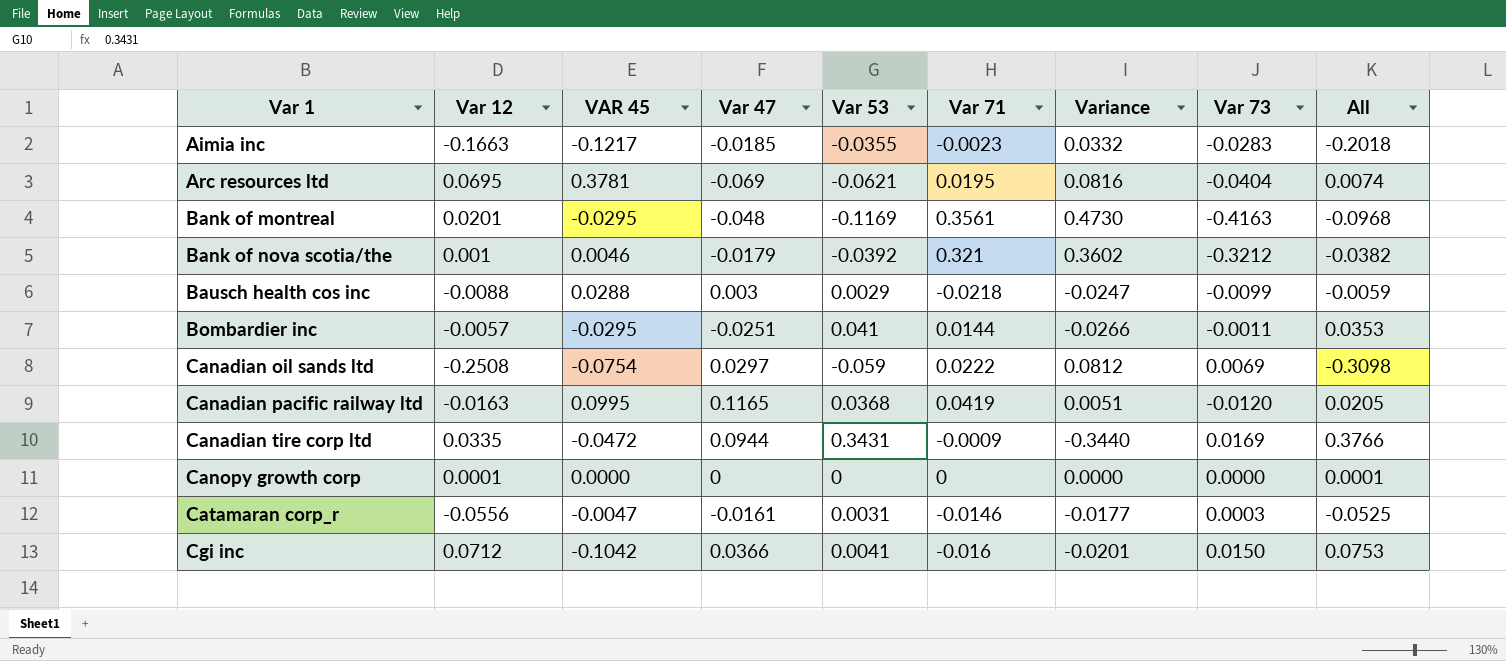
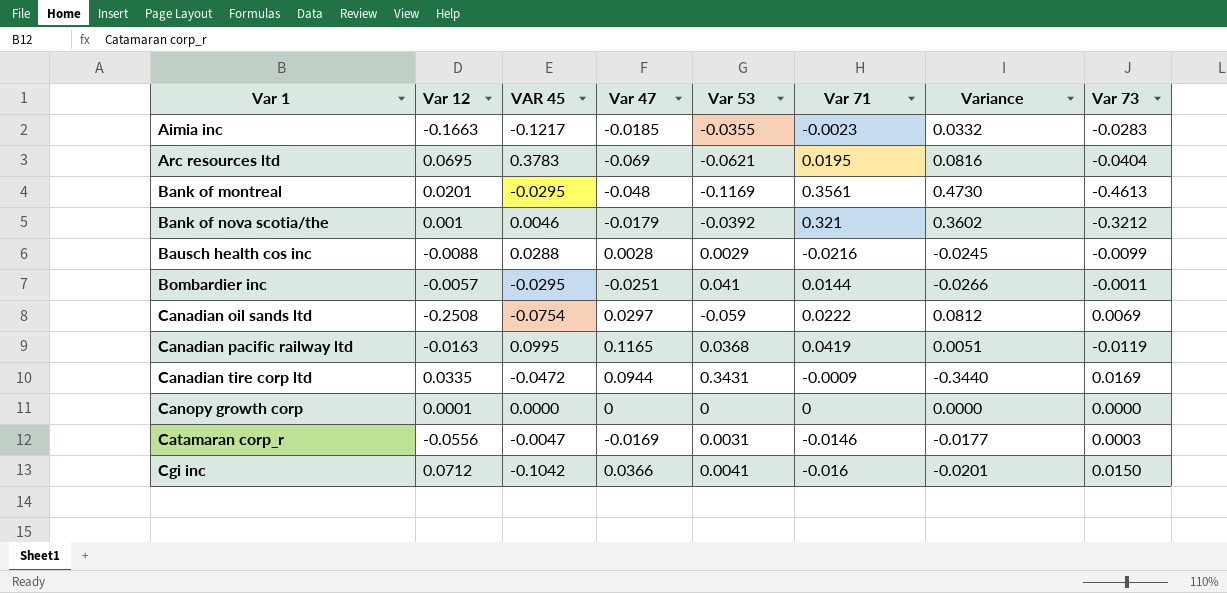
column All | formula: [Var 12] + [Var 53] -> none
Arc resources ltd | VAR 45: 0.3781 -> 0.3783
Bank of montreal | Var 73: -0.4163 -> -0.4613
Bausch health cos inc | Var 47: 0.003 -> 0.0028
Bausch health cos inc | Var 71: -0.0218 -> -0.0216
Bausch health cos inc | Variance: -0.0247 -> -0.0245
Canadian pacific railway ltd | Var 73: -0.0120 -> -0.0119
Catamaran corp_r | Var 47: -0.0161 -> -0.0169

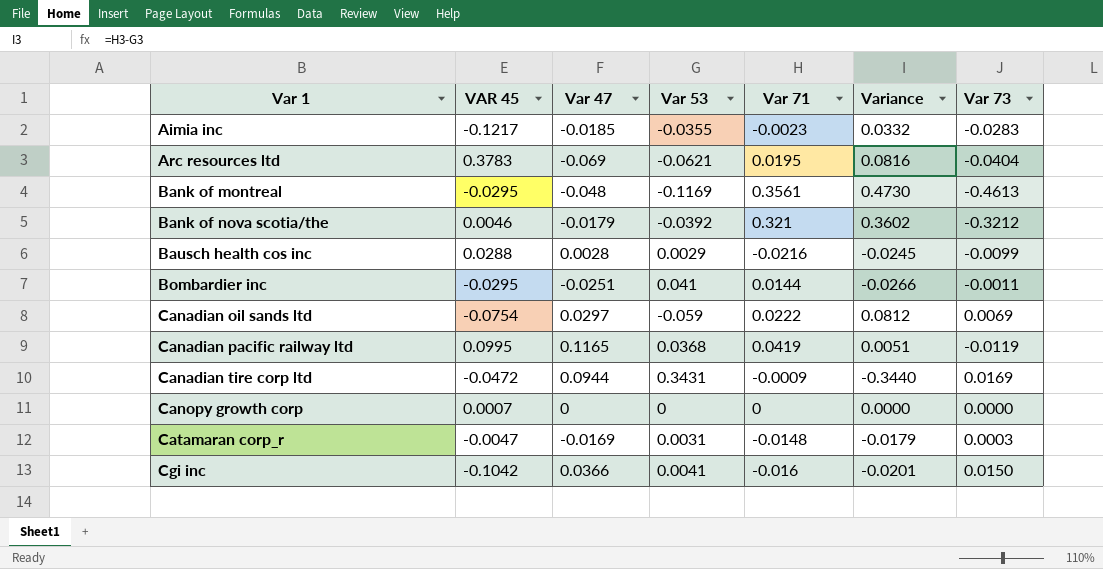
column Var 12 | position: 2 -> none
Canopy growth corp | VAR 45: 0.0000 -> 0.0007
Catamaran corp_r | Var 71: -0.0146 -> -0.0148
Catamaran corp_r | Variance: -0.0177 -> -0.0179

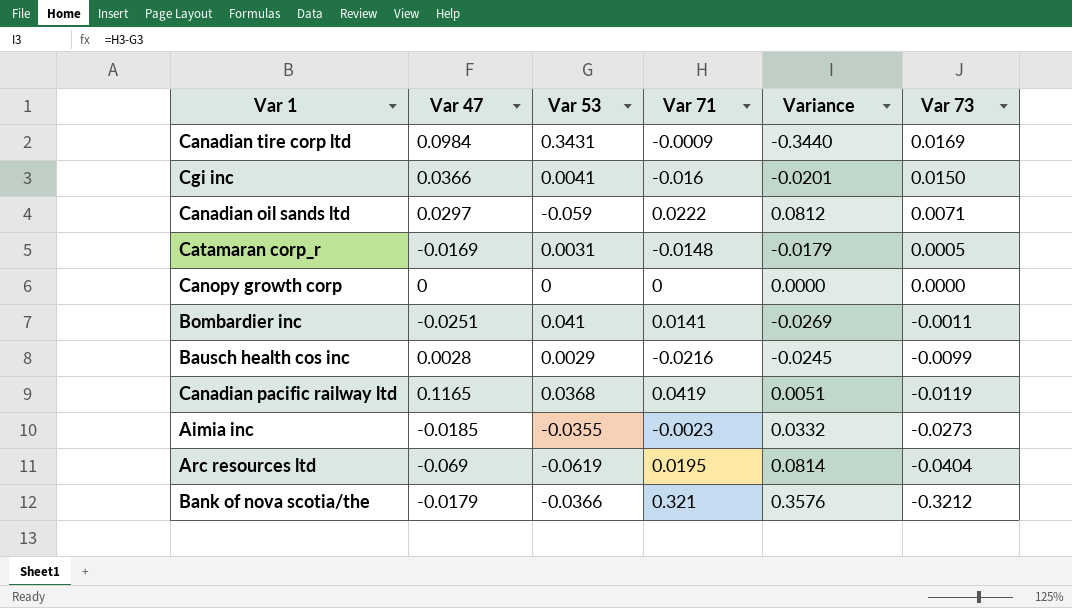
row order: Var 1 ascending -> Var 73 descending
column VAR 45 | position: 2 -> none
row Bank of montreal: -0.0295 | -0.048 | -0.1169 | 0.3561 | 0.4730 | -0.4613 -> none
Canadian tire corp ltd | Var 47: 0.0944 -> 0.0984
Canadian oil sands ltd | Var 73: 0.0069 -> 0.0071
Catamaran corp_r | Var 73: 0.0003 -> 0.0005
Bombardier inc | Var 71: 0.0144 -> 0.0141
Bombardier inc | Variance: -0.0266 -> -0.0269
Aimia inc | Var 73: -0.0283 -> -0.0273
Arc resources ltd | Var 53: -0.0621 -> -0.0619
Arc resources ltd | Variance: 0.0816 -> 0.0814
Bank of nova scotia/the | Var 53: -0.0392 -> -0.0366
Bank of nova scotia/the | Variance: 0.3602 -> 0.3576

